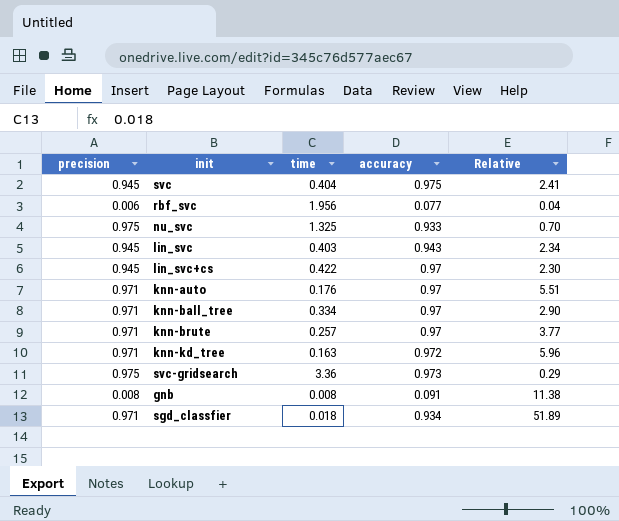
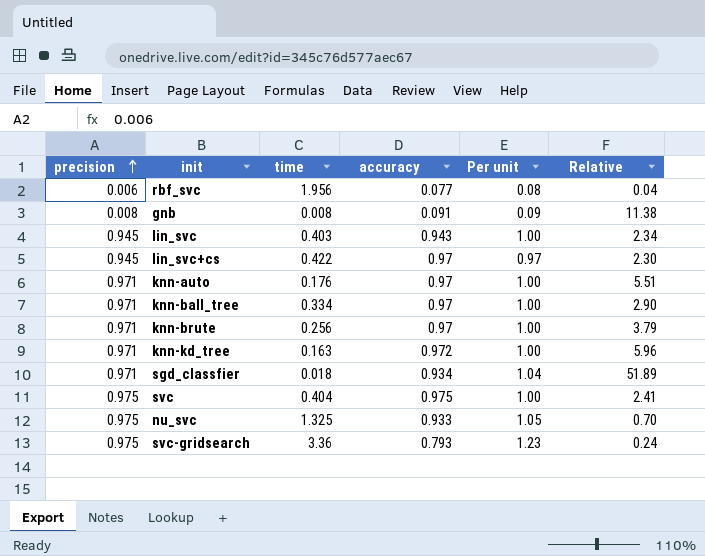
row order: none -> precision ascending
column Per unit | formula: none -> [precision] / [accuracy]
knn-brute | time: 0.257 -> 0.256
knn-brute | Relative: 3.77 -> 3.79
svc | precision: 0.945 -> 0.975
svc-gridsearch | accuracy: 0.973 -> 0.793
svc-gridsearch | Relative: 0.29 -> 0.24

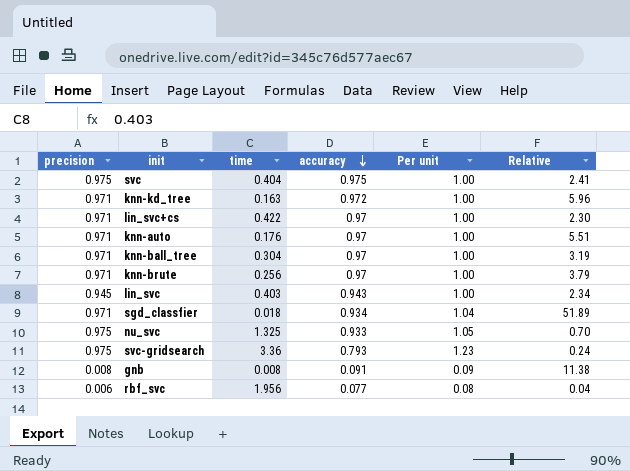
row order: precision ascending -> accuracy descending
lin_svc+cs | precision: 0.945 -> 0.971
lin_svc+cs | Per unit: 0.97 -> 1.00
knn-ball_tree | time: 0.334 -> 0.304
knn-ball_tree | Relative: 2.90 -> 3.19

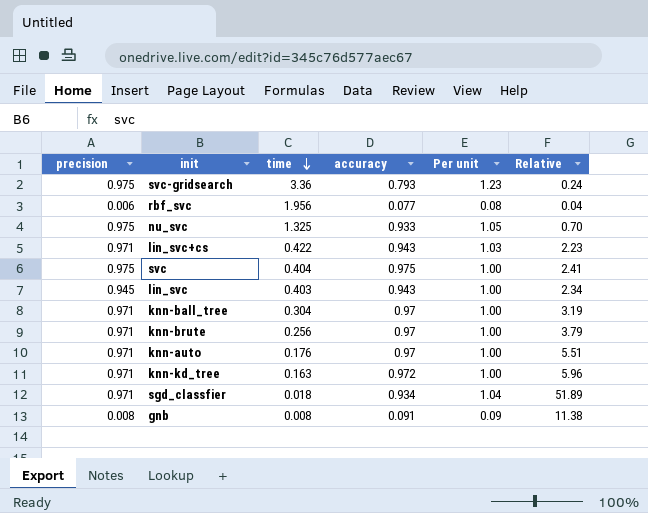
row order: accuracy descending -> time descending
lin_svc+cs | accuracy: 0.97 -> 0.943
lin_svc+cs | Per unit: 1.00 -> 1.03
lin_svc+cs | Relative: 2.30 -> 2.23

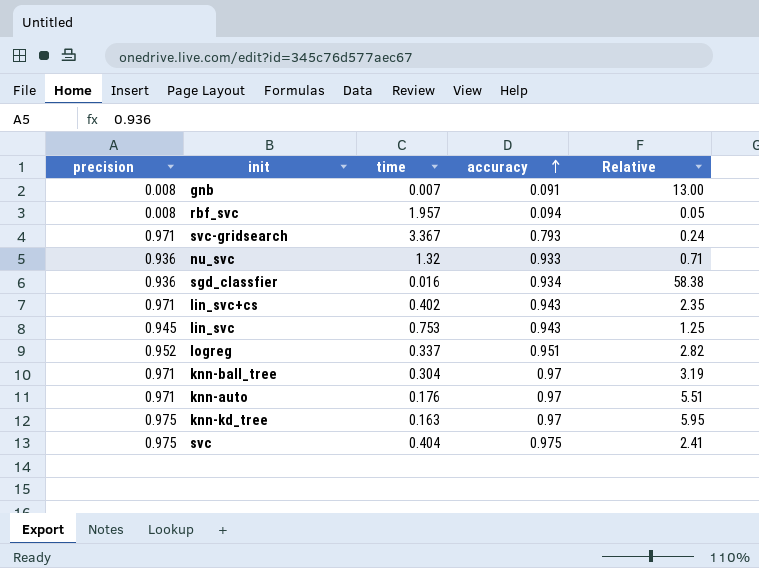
row order: time descending -> accuracy ascending
column Per unit | formula: [precision] / [accuracy] -> none
row knn-brute: 0.971 | 0.256 | 0.97 | 1.00 | 3.79 -> none
gnb | time: 0.008 -> 0.007
gnb | Relative: 11.38 -> 13.00
rbf_svc | precision: 0.006 -> 0.008
rbf_svc | time: 1.956 -> 1.957
rbf_svc | accuracy: 0.077 -> 0.094
rbf_svc | Relative: 0.04 -> 0.05
svc-gridsearch | precision: 0.975 -> 0.971
svc-gridsearch | time: 3.36 -> 3.367
nu_svc | precision: 0.975 -> 0.936
nu_svc | time: 1.325 -> 1.32
nu_svc | Relative: 0.70 -> 0.71
sgd_classfier | precision: 0.971 -> 0.936
sgd_classfier | time: 0.018 -> 0.016
sgd_classfier | Relative: 51.89 -> 58.38
lin_svc+cs | time: 0.422 -> 0.402
lin_svc+cs | Relative: 2.23 -> 2.35
lin_svc | time: 0.403 -> 0.753
lin_svc | Relative: 2.34 -> 1.25
row logreg: none -> 0.952 | 0.337 | 0.951 | 2.82
knn-kd_tree | precision: 0.971 -> 0.975
knn-kd_tree | accuracy: 0.972 -> 0.97
knn-kd_tree | Relative: 5.96 -> 5.95

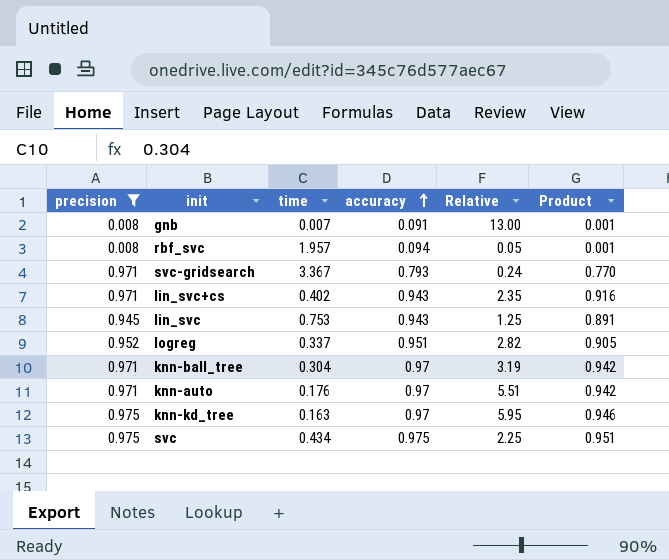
filter: none -> precision != 0.936
column Product | formula: none -> [precision] * [accuracy]
svc | time: 0.404 -> 0.434
svc | Relative: 2.41 -> 2.25

